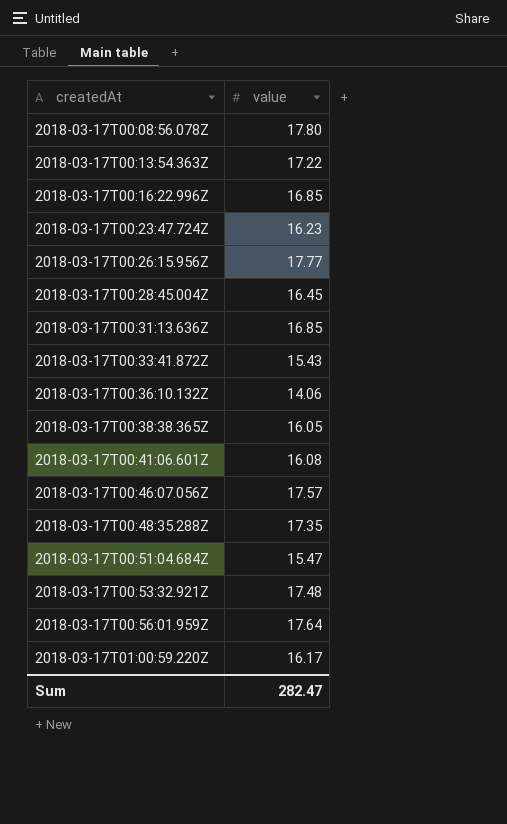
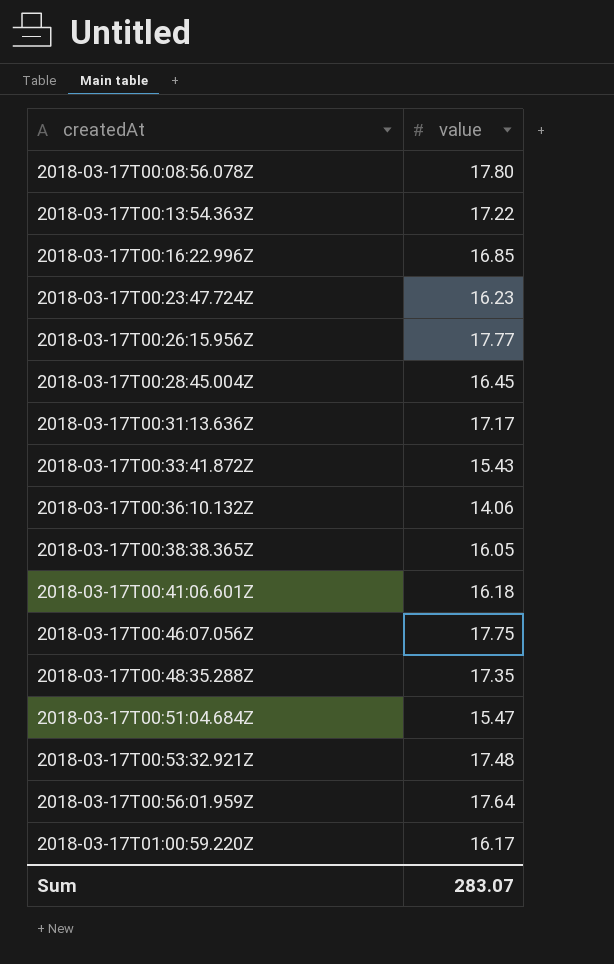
2018-03-17T00:31:13.636Z | value: 16.85 -> 17.17
2018-03-17T00:41:06.601Z | value: 16.08 -> 16.18
2018-03-17T00:46:07.056Z | value: 17.57 -> 17.75
Sum | value: 282.47 -> 283.07

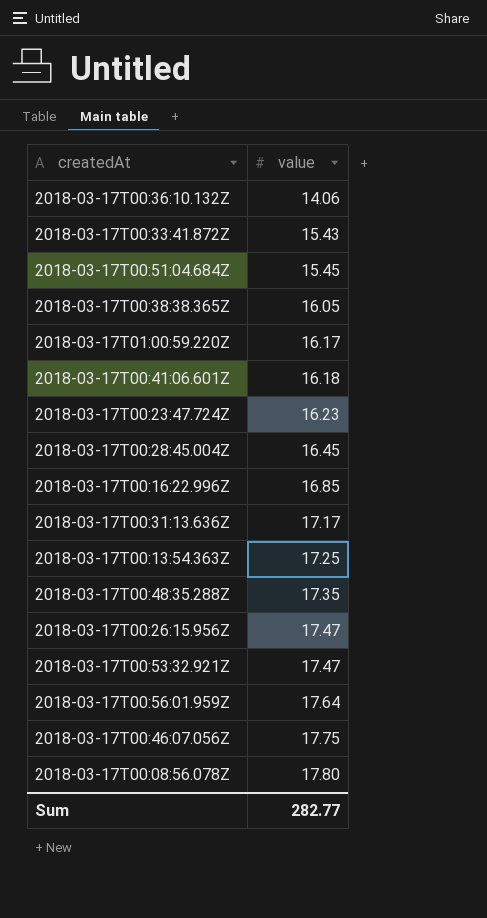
row order: createdAt ascending -> value ascending
2018-03-17T00:51:04.684Z | value: 15.47 -> 15.45
2018-03-17T00:13:54.363Z | value: 17.22 -> 17.25
2018-03-17T00:26:15.956Z | value: 17.77 -> 17.47
2018-03-17T00:53:32.921Z | value: 17.48 -> 17.47
Sum | value: 283.07 -> 282.77

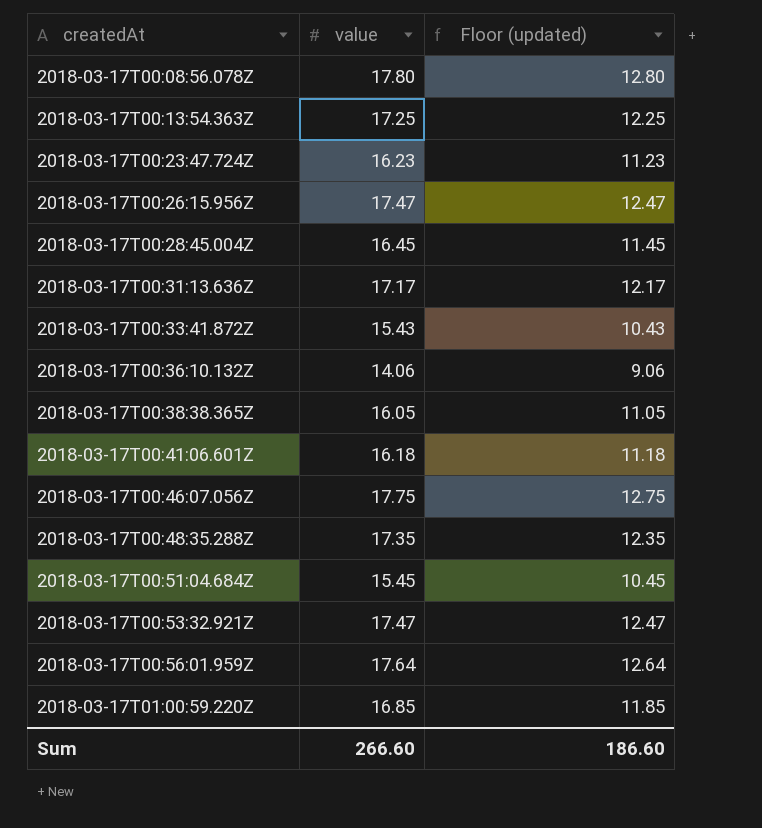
row order: value ascending -> createdAt ascending
column Floor (updated) | formula: none -> [value] - 5
row 2018-03-17T00:16:22.996Z: 16.85 -> none
2018-03-17T01:00:59.220Z | value: 16.17 -> 16.85
Sum | value: 282.77 -> 266.60

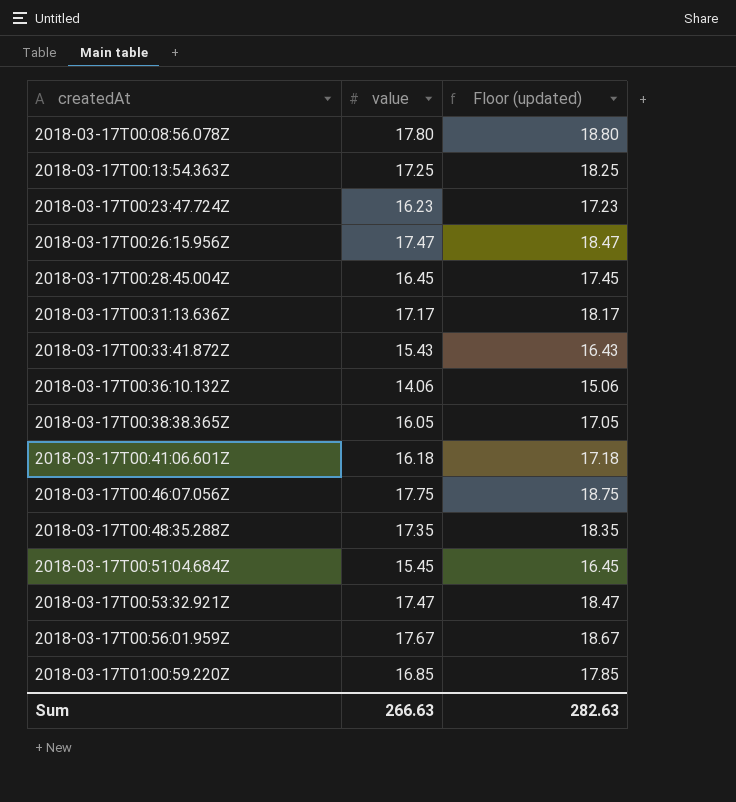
column Floor (updated) | formula: [value] - 5 -> [value] + 1
2018-03-17T00:56:01.959Z | value: 17.64 -> 17.67
Sum | value: 266.60 -> 266.63
Sum | Floor (updated): 186.60 -> 282.63

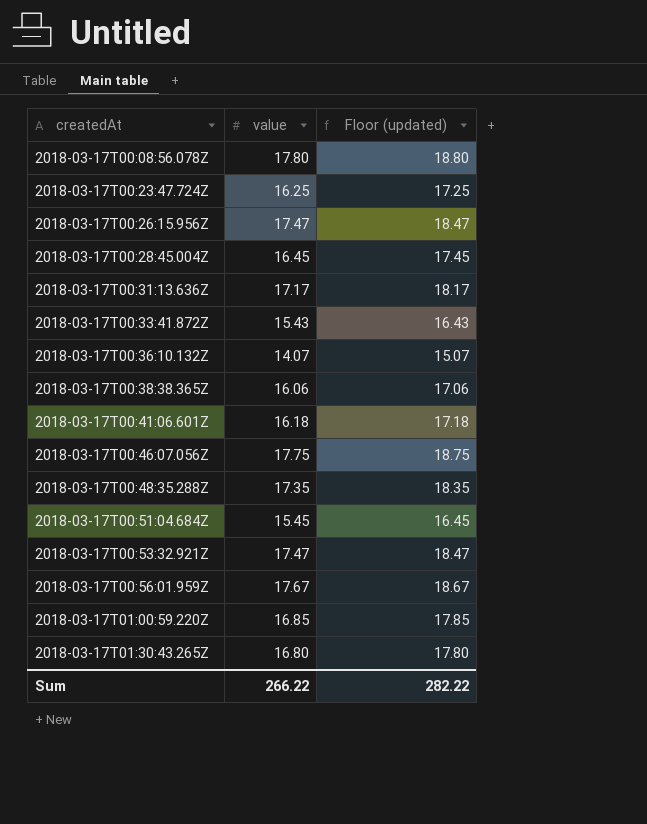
row 2018-03-17T00:13:54.363Z: 17.25 | 18.25 -> none
2018-03-17T00:23:47.724Z | value: 16.23 -> 16.25
2018-03-17T00:23:47.724Z | Floor (updated): 17.23 -> 17.25
2018-03-17T00:36:10.132Z | value: 14.06 -> 14.07
2018-03-17T00:36:10.132Z | Floor (updated): 15.06 -> 15.07
2018-03-17T00:38:38.365Z | value: 16.05 -> 16.06
2018-03-17T00:38:38.365Z | Floor (updated): 17.05 -> 17.06
row 2018-03-17T01:30:43.265Z: none -> 16.80 | 17.80
Sum | value: 266.63 -> 266.22
Sum | Floor (updated): 282.63 -> 282.22

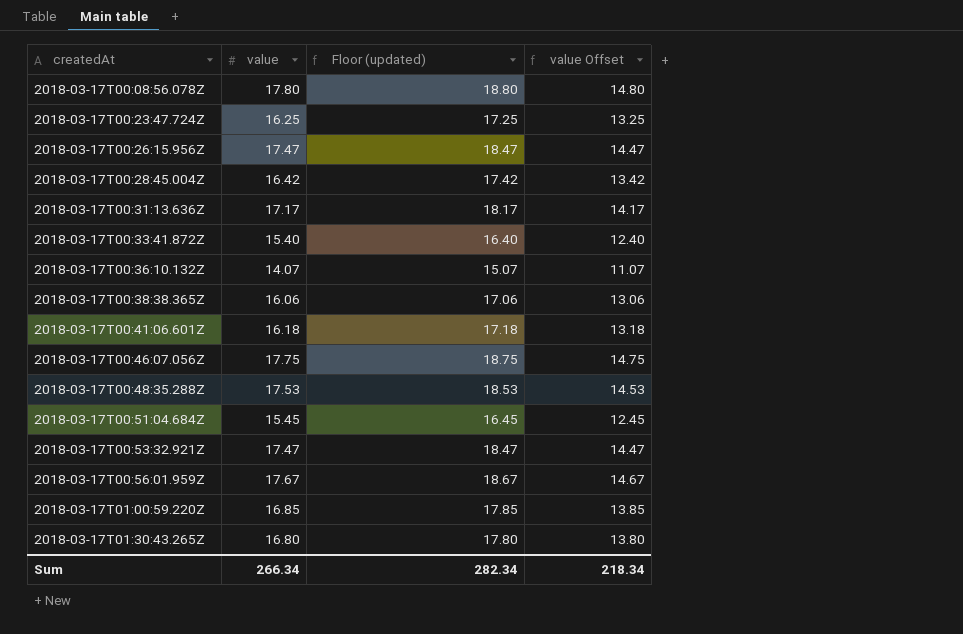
column value Offset | formula: none -> [value] - 3
2018-03-17T00:28:45.004Z | value: 16.45 -> 16.42
2018-03-17T00:28:45.004Z | Floor (updated): 17.45 -> 17.42
2018-03-17T00:33:41.872Z | value: 15.43 -> 15.40
2018-03-17T00:33:41.872Z | Floor (updated): 16.43 -> 16.40
2018-03-17T00:48:35.288Z | value: 17.35 -> 17.53
2018-03-17T00:48:35.288Z | Floor (updated): 18.35 -> 18.53
Sum | value: 266.22 -> 266.34
Sum | Floor (updated): 282.22 -> 282.34

